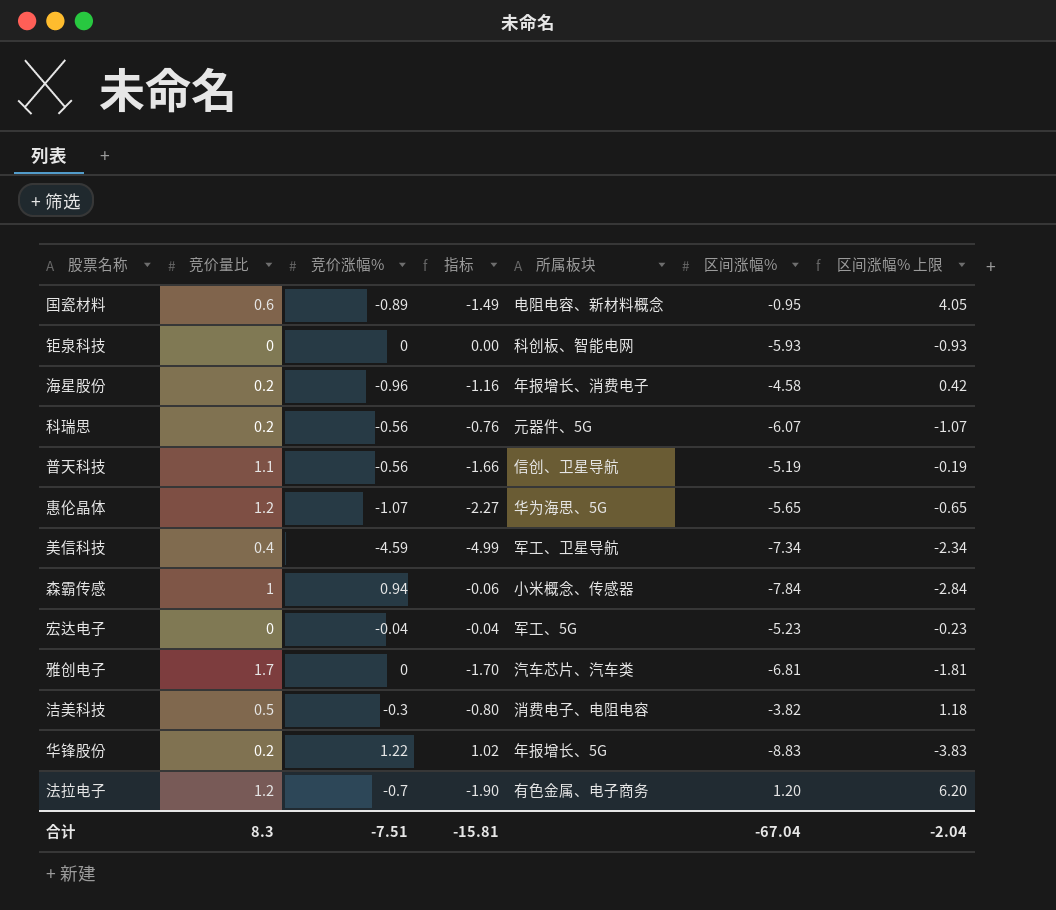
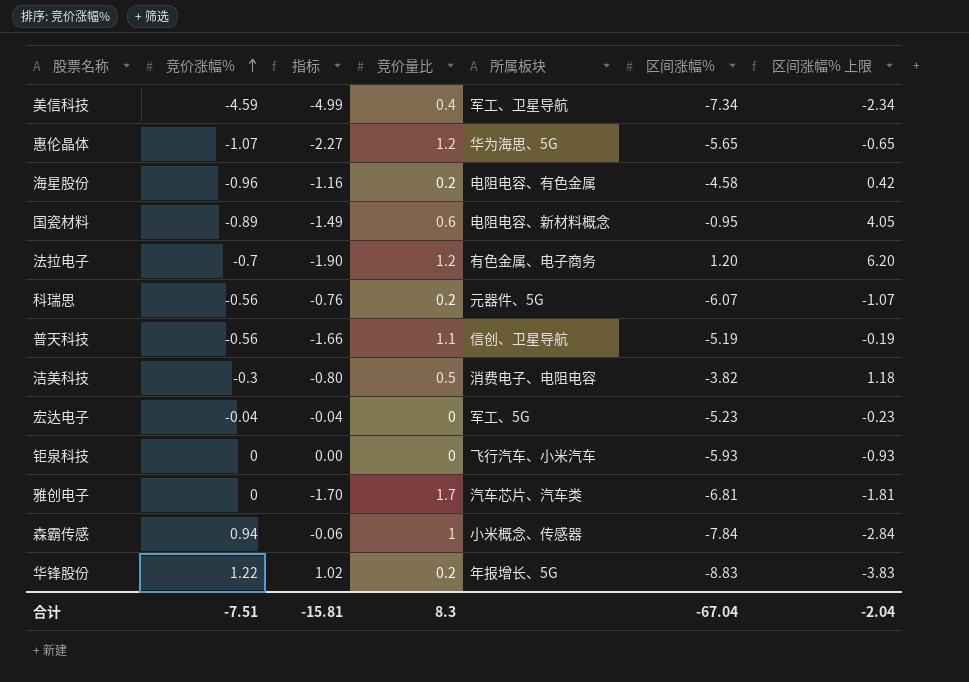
row order: none -> 竞价涨幅% ascending
column 竞价量比 | position: 2 -> 4
海星股份 | 所属板块: 年报增长、消费电子 -> 电阻电容、有色金属
钜泉科技 | 所属板块: 科创板、智能电网 -> 飞行汽车、小米汽车

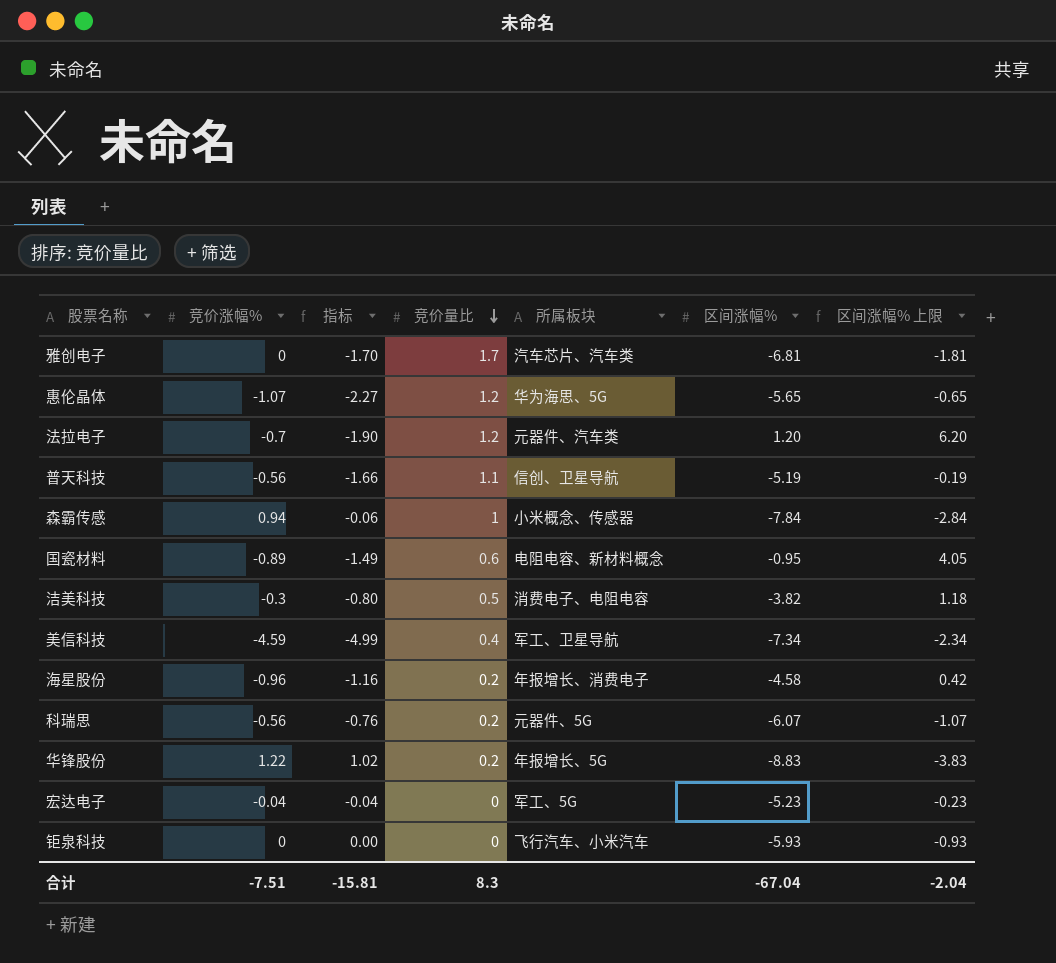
row order: 竞价涨幅% ascending -> 竞价量比 descending
法拉电子 | 所属板块: 有色金属、电子商务 -> 元器件、汽车类
海星股份 | 所属板块: 电阻电容、有色金属 -> 年报增长、消费电子

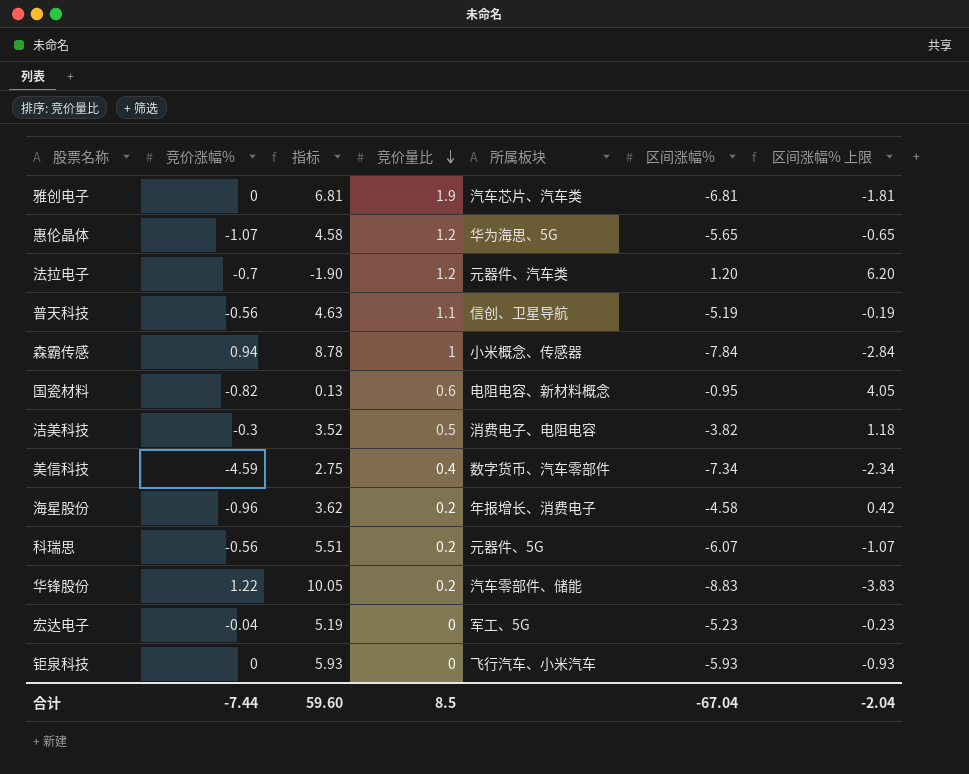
column 指标 | formula: [竞价涨幅%] - [竞价量比] -> [竞价涨幅%] - [区间涨幅%]
雅创电子 | 竞价量比: 1.7 -> 1.9
国瓷材料 | 竞价涨幅%: -0.89 -> -0.82
美信科技 | 所属板块: 军工、卫星导航 -> 数字货币、汽车零部件
华锋股份 | 所属板块: 年报增长、5G -> 汽车零部件、储能
合计 | 竞价涨幅%: -7.51 -> -7.44
合计 | 指标: -15.81 -> 59.60
合计 | 竞价量比: 8.3 -> 8.5

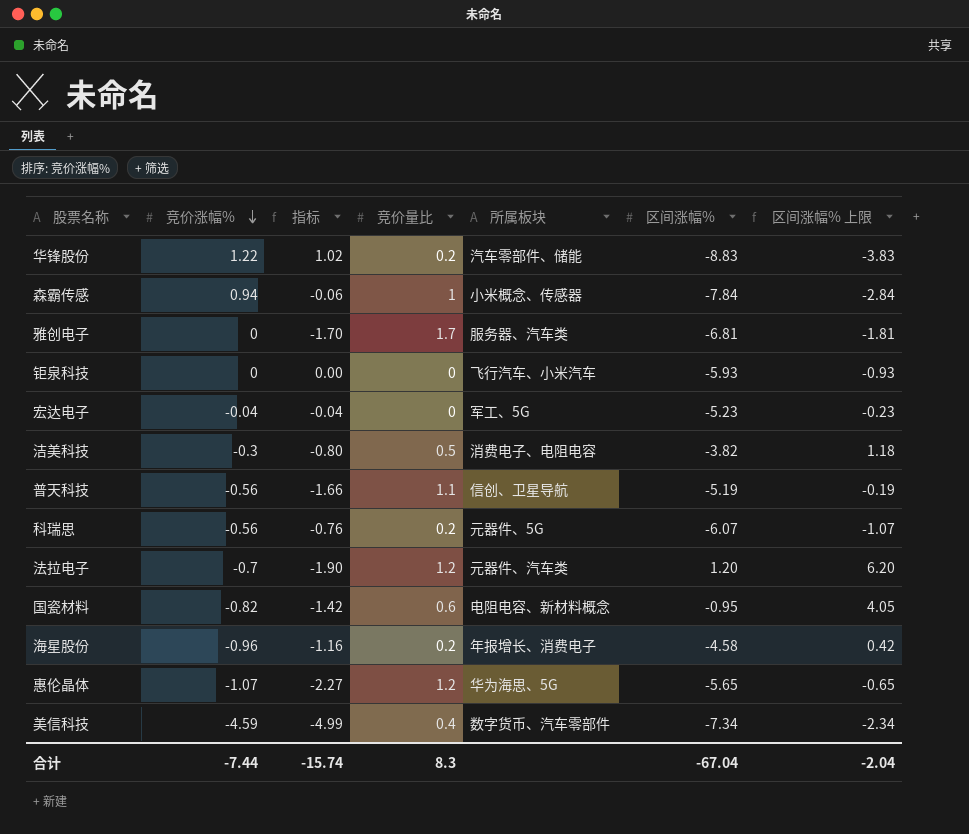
row order: 竞价量比 descending -> 竞价涨幅% descending
column 指标 | formula: [竞价涨幅%] - [区间涨幅%] -> [竞价涨幅%] - [竞价量比]
雅创电子 | 竞价量比: 1.9 -> 1.7
雅创电子 | 所属板块: 汽车芯片、汽车类 -> 服务器、汽车类
合计 | 指标: 59.60 -> -15.74
合计 | 竞价量比: 8.5 -> 8.3

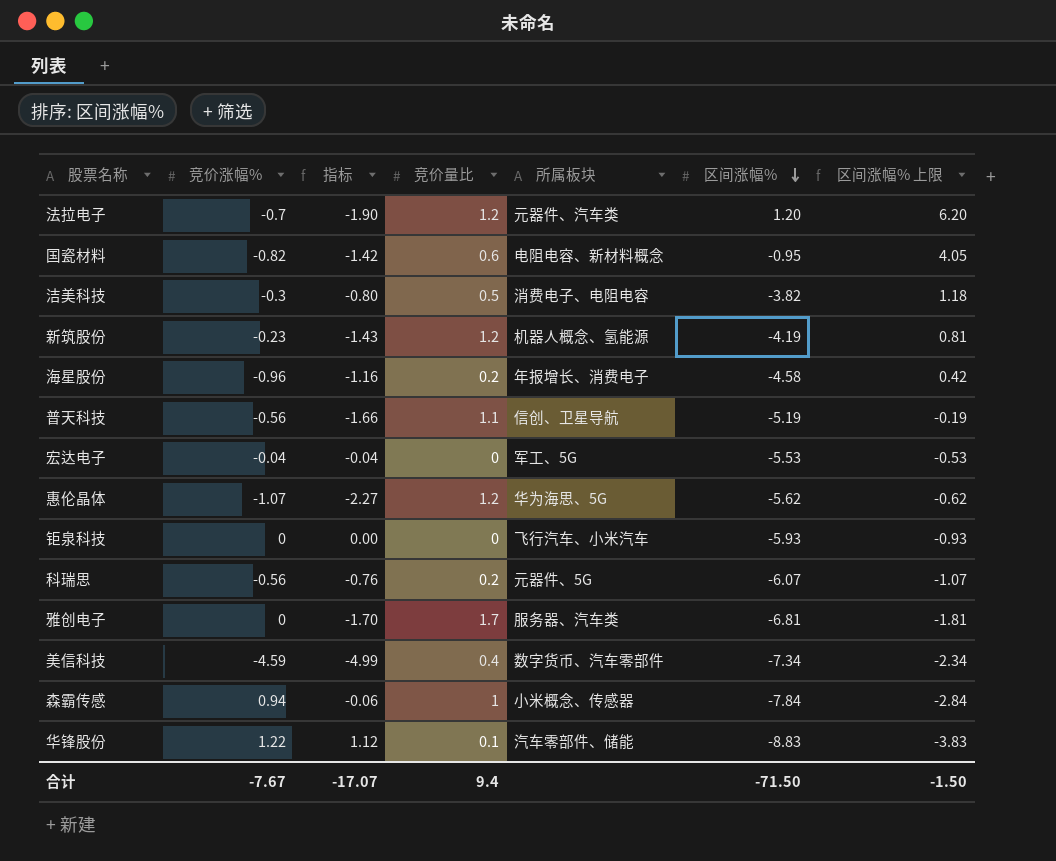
row order: 竞价涨幅% descending -> 区间涨幅% descending
row 新筑股份: none -> -0.23 | -1.43 | 1.2 | 机器人概念、氢能源 | -4.19 | 0.81
宏达电子 | 区间涨幅%: -5.23 -> -5.53
宏达电子 | 区间涨幅% 上限: -0.23 -> -0.53
惠伦晶体 | 区间涨幅%: -5.65 -> -5.62
惠伦晶体 | 区间涨幅% 上限: -0.65 -> -0.62
华锋股份 | 指标: 1.02 -> 1.12
华锋股份 | 竞价量比: 0.2 -> 0.1
合计 | 竞价涨幅%: -7.44 -> -7.67
合计 | 指标: -15.74 -> -17.07
合计 | 竞价量比: 8.3 -> 9.4
合计 | 区间涨幅%: -67.04 -> -71.50
合计 | 区间涨幅% 上限: -2.04 -> -1.50

